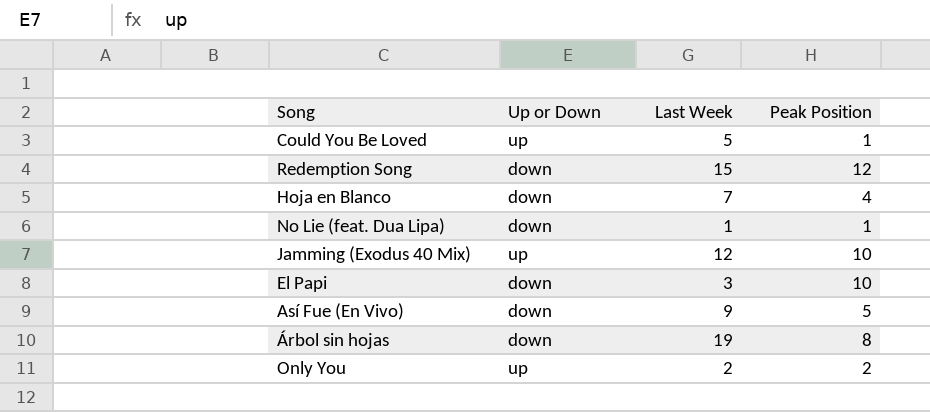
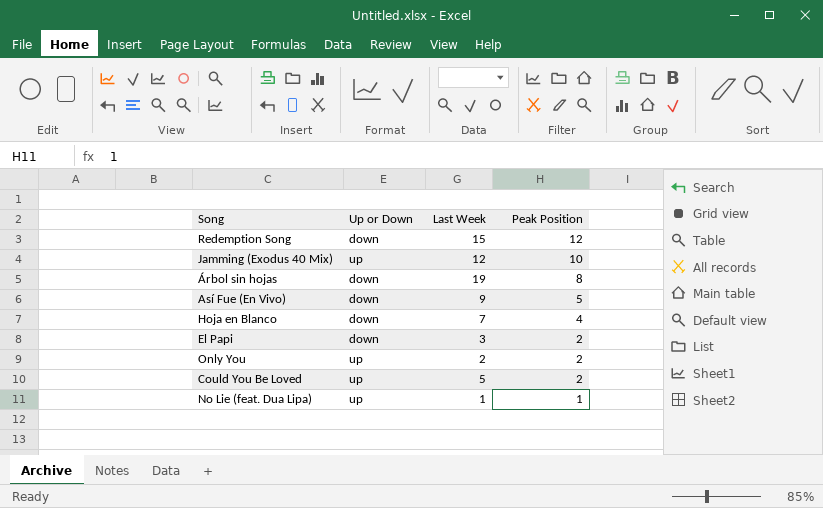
row order: none -> Peak Position descending
El Papi | Peak Position: 10 -> 2
Could You Be Loved | Peak Position: 1 -> 2
No Lie (feat. Dua Lipa) | Up or Down: down -> up

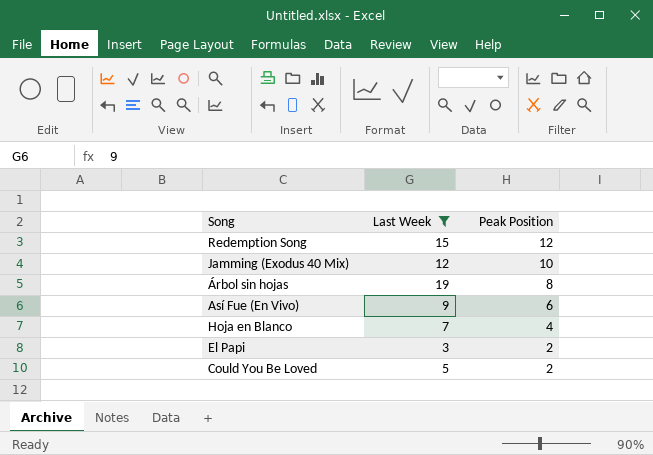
filter: none -> Last Week >= 3
column Up or Down | position: 2 -> none
Así Fue (En Vivo) | Peak Position: 5 -> 6

